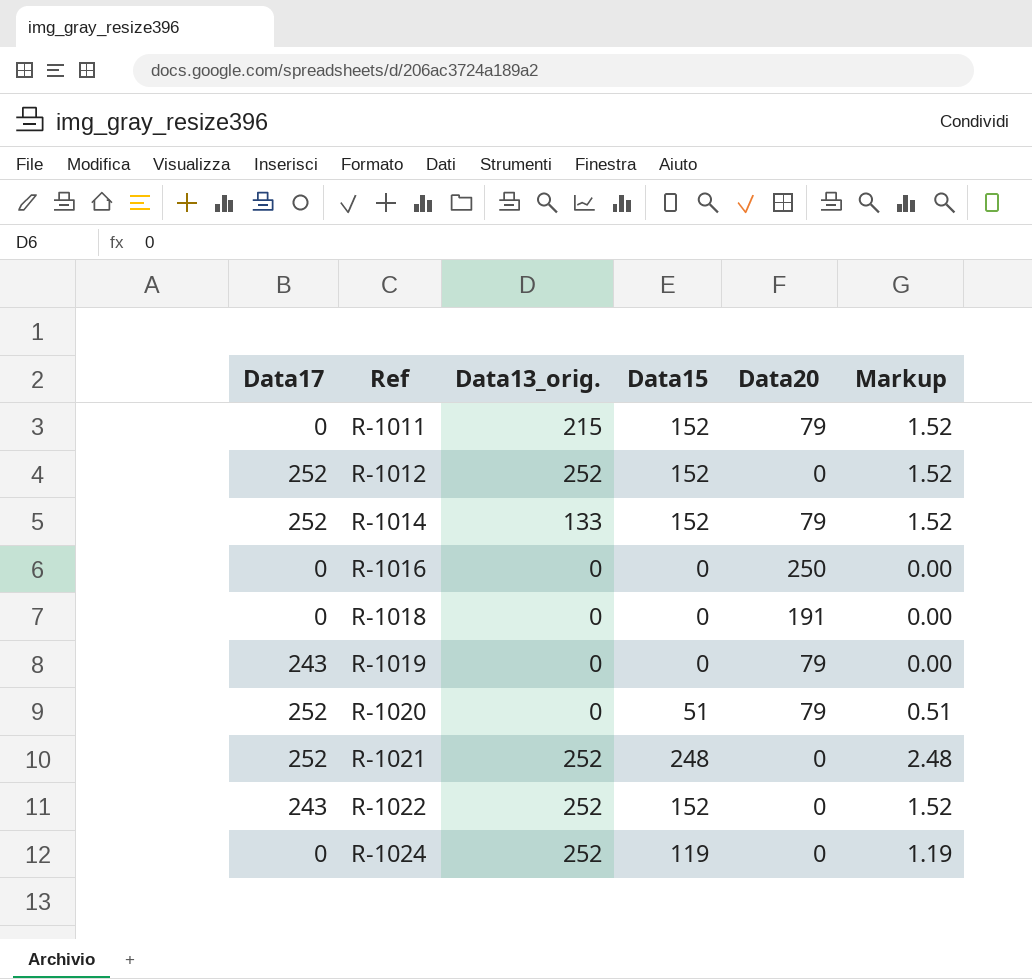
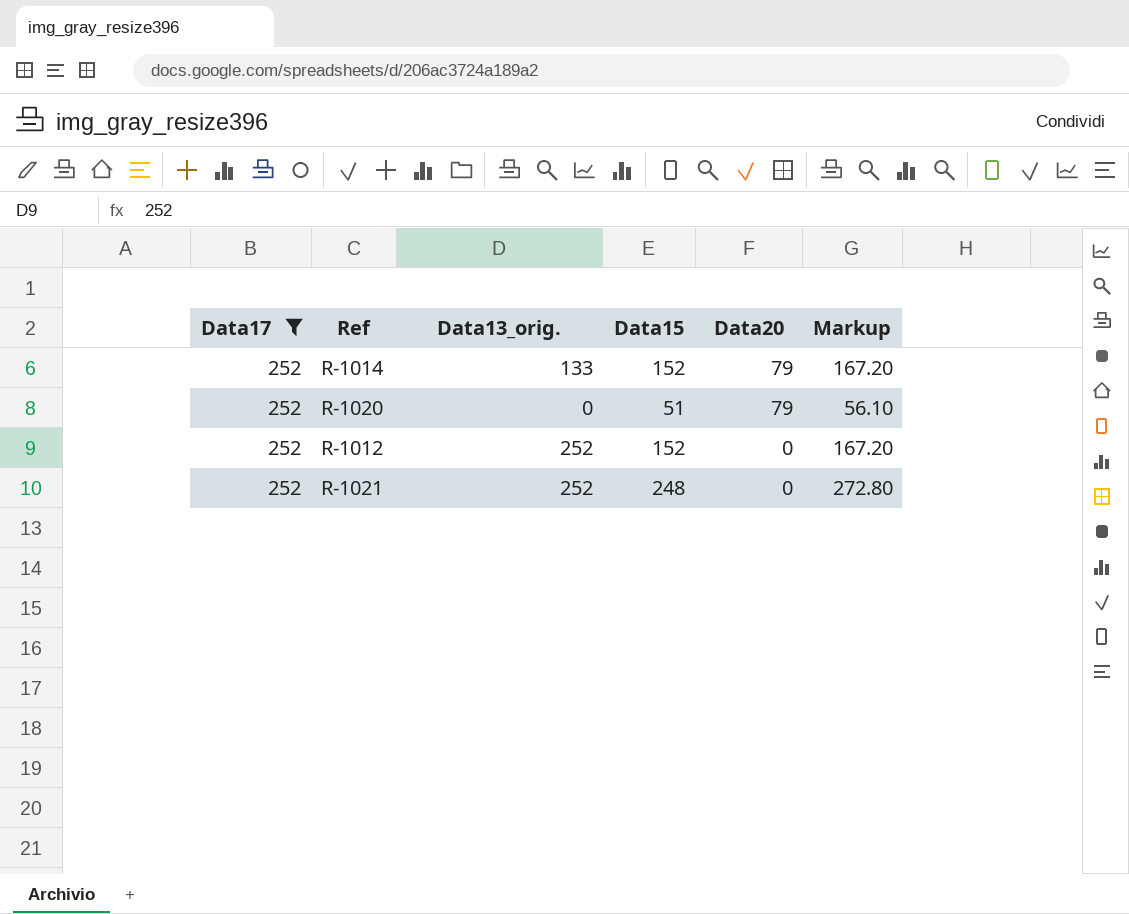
filter: none -> Data17 = 252
row order: Ref ascending -> Data20 descending
column Markup | formula: [Data15] * 0.01 -> [Data15] * 1.1

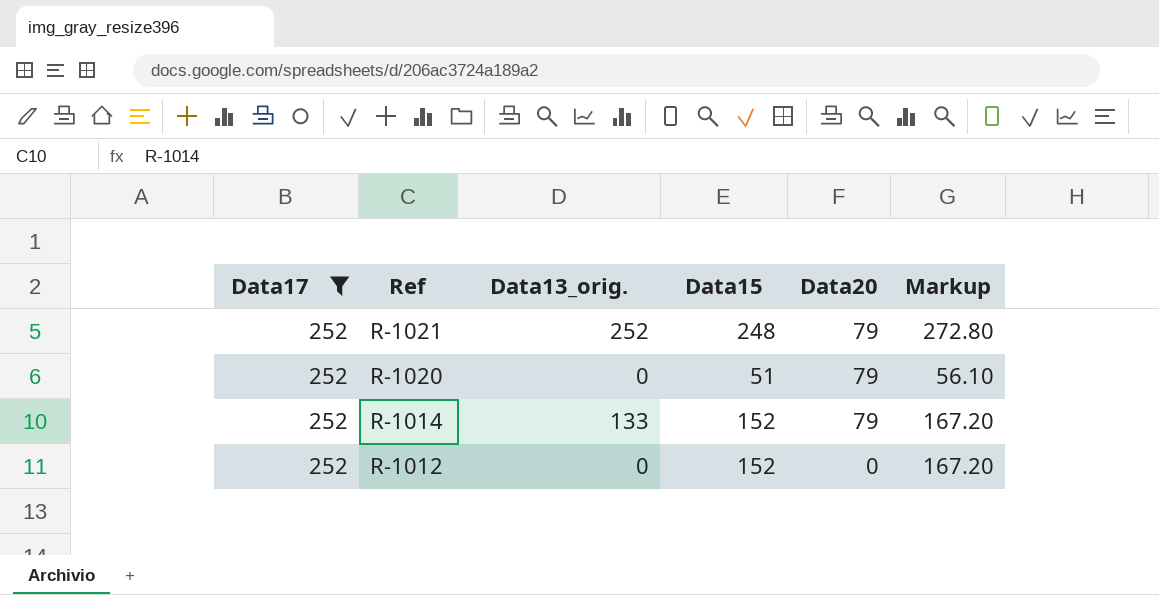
row order: Data20 descending -> Ref descending
R-1021 | Data20: 0 -> 79
R-1012 | Data13_orig.: 252 -> 0

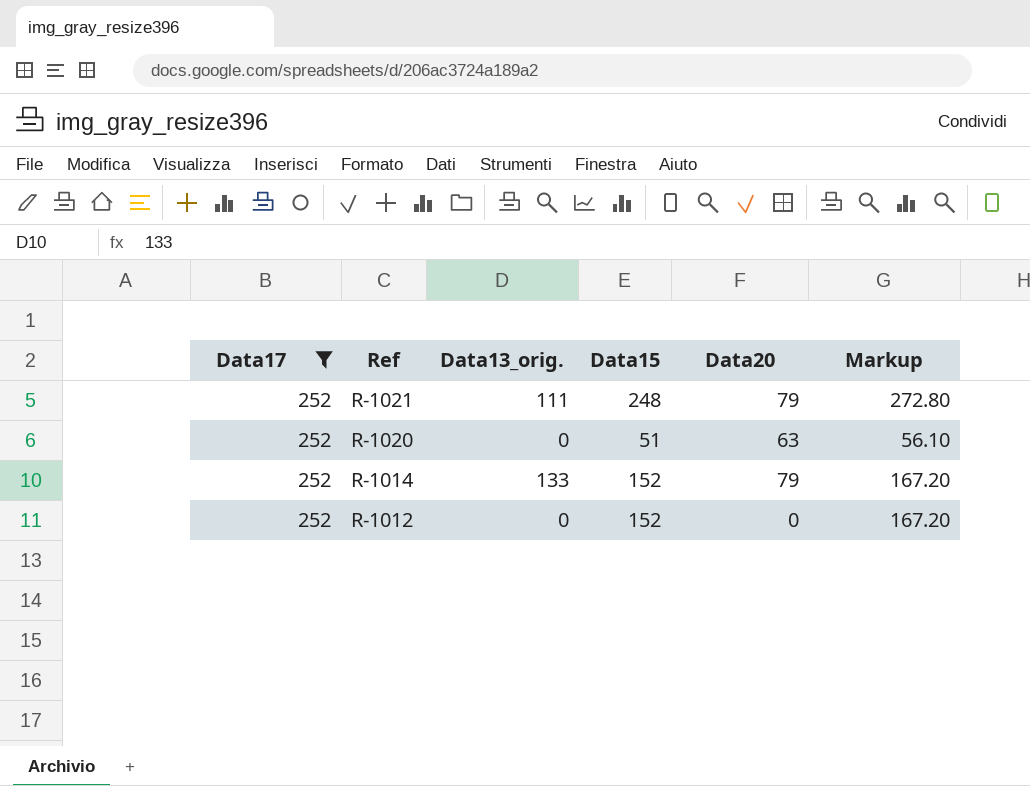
R-1021 | Data13_orig.: 252 -> 111
R-1020 | Data20: 79 -> 63

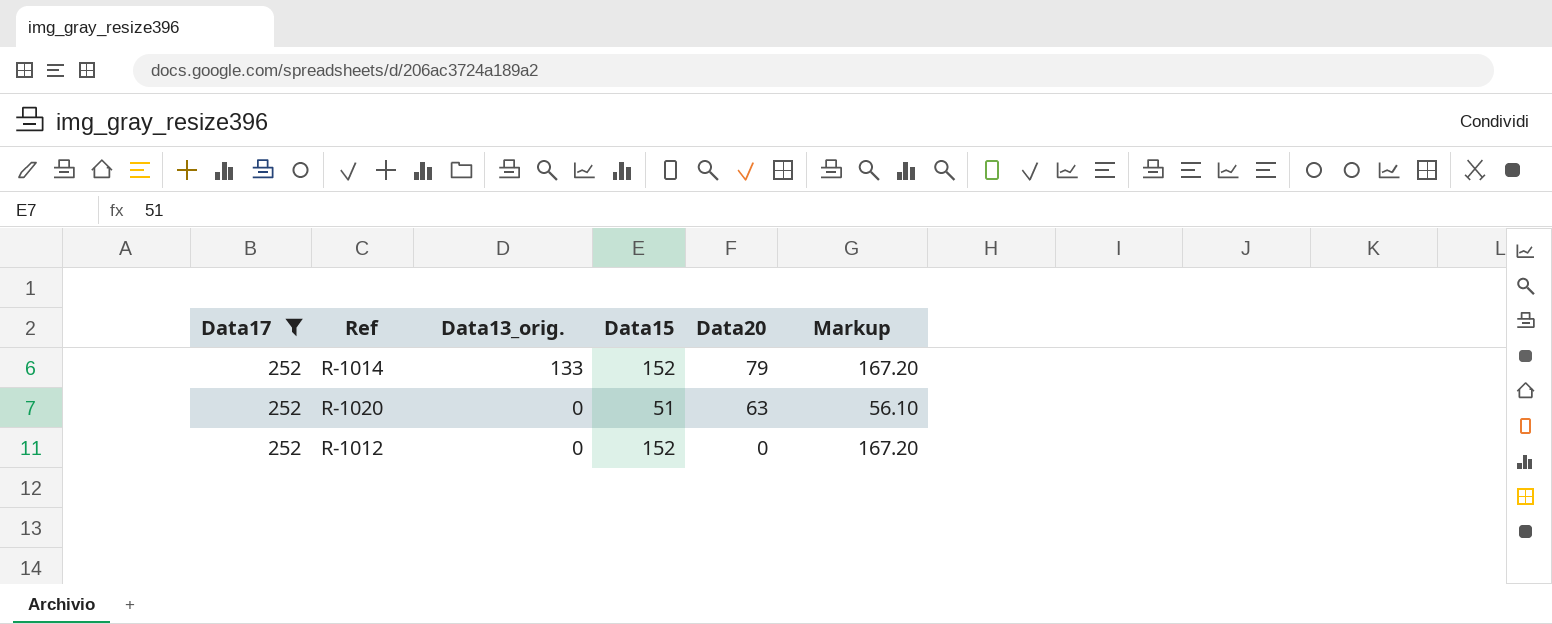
row order: Ref descending -> Data13_orig. descending
row R-1021: 252 | 111 | 248 | 79 | 272.80 -> none

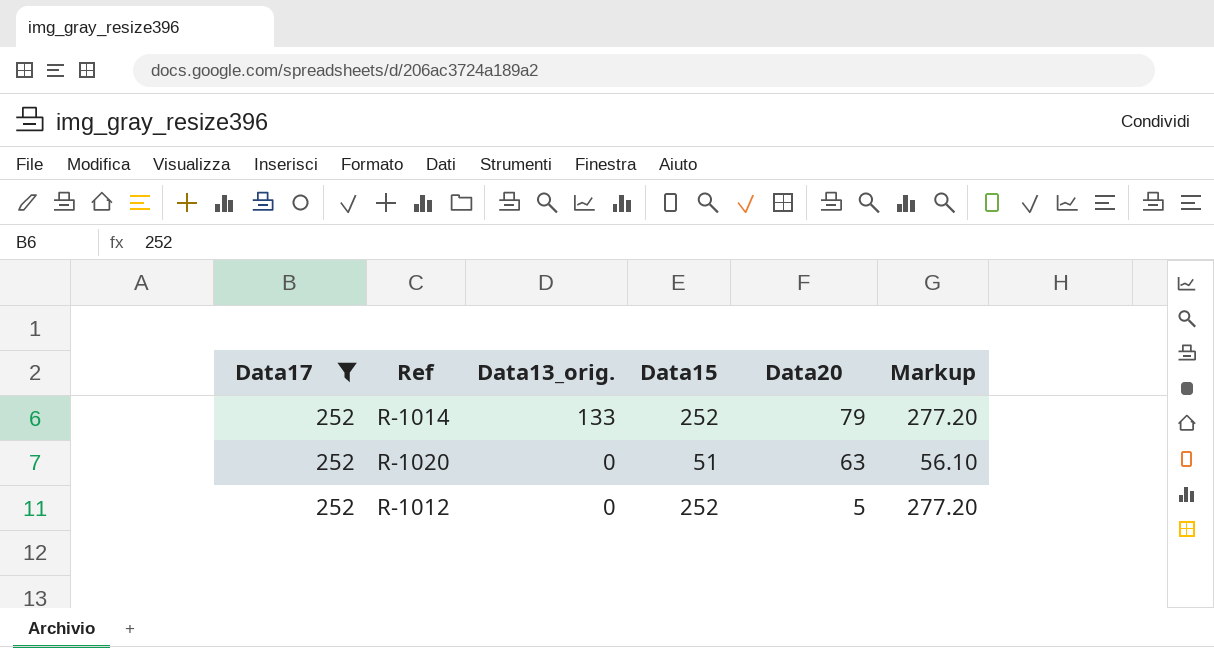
R-1014 | Data15: 152 -> 252
R-1014 | Markup: 167.20 -> 277.20
R-1012 | Data15: 152 -> 252
R-1012 | Data20: 0 -> 5
R-1012 | Markup: 167.20 -> 277.20

